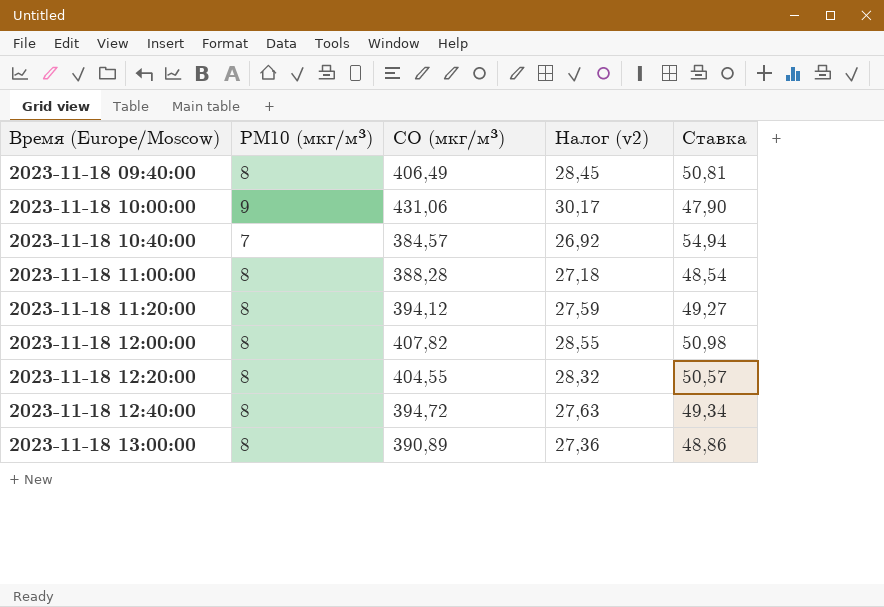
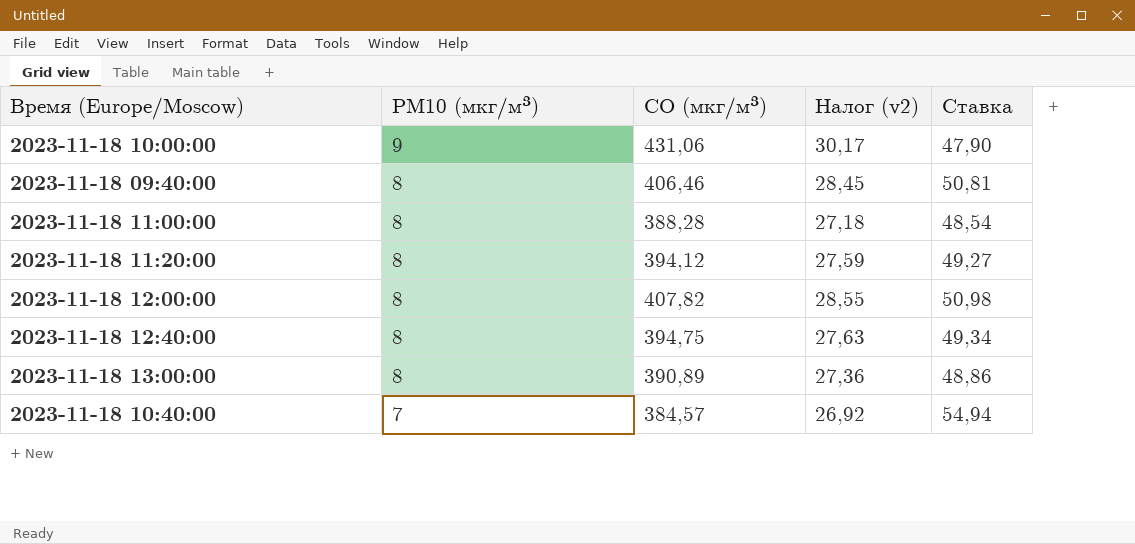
row order: Время (Europe/Moscow) ascending -> PM10 (мкг/м³) descending
row 2023-11-18 12:20:00: 8 | 404,55 | 28,32 | 50,57 -> none
2023-11-18 09:40:00 | CO (мкг/м³): 406,49 -> 406,46
2023-11-18 12:40:00 | CO (мкг/м³): 394,72 -> 394,75

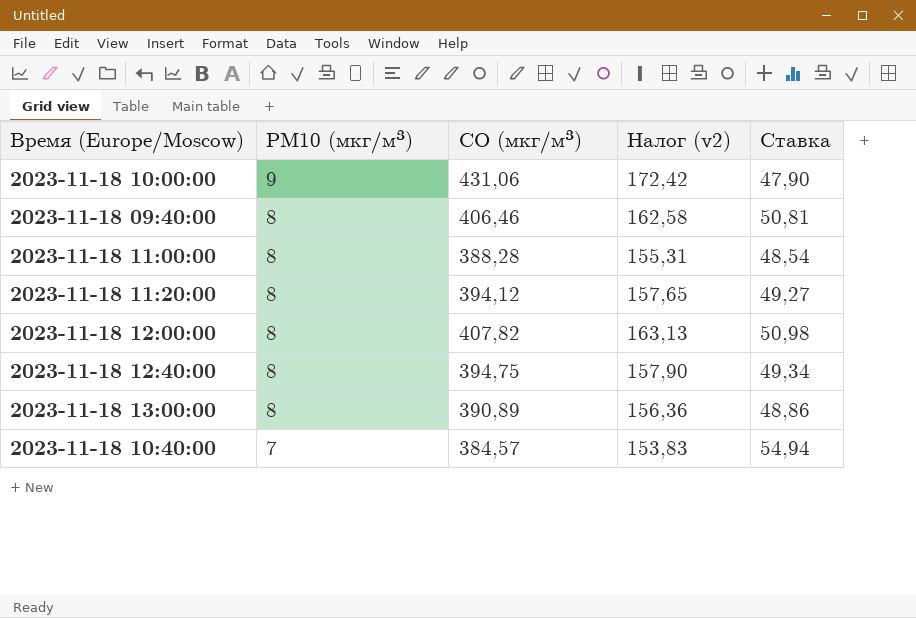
column Налог (v2) | formula: [CO (мкг/м³)] * 0,07 -> [CO (мкг/м³)] * 0,4

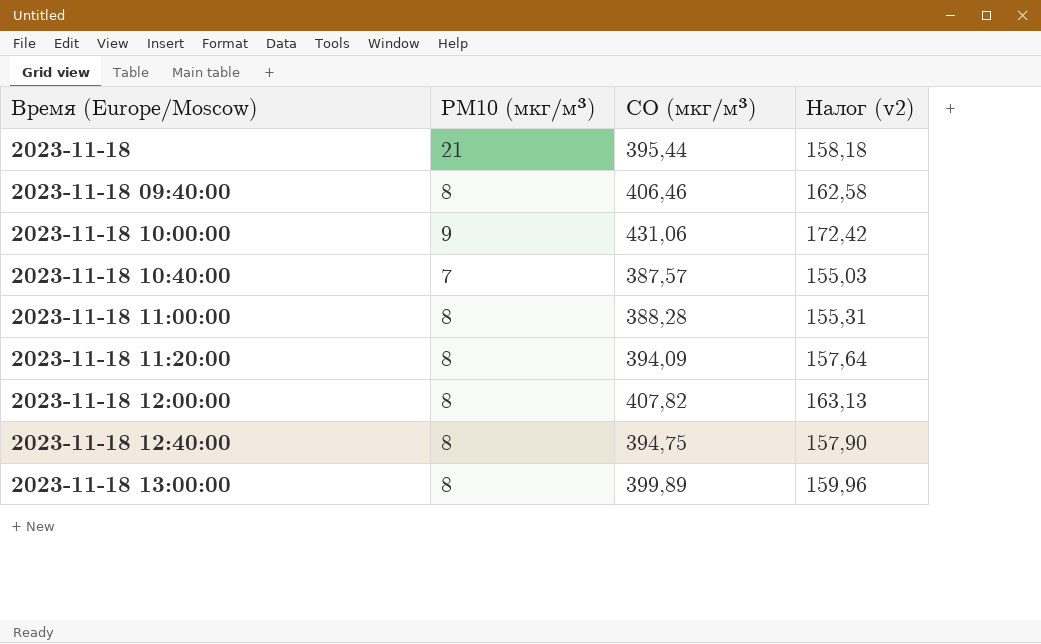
row order: PM10 (мкг/м³) descending -> Время (Europe/Moscow) ascending
column Ставка | formula: [CO (мкг/м³)] / [PM10 (мкг/м³)] -> none
row 2023-11-18: none -> 21 | 395,44 | 158,18
2023-11-18 10:40:00 | CO (мкг/м³): 384,57 -> 387,57
2023-11-18 10:40:00 | Налог (v2): 153,83 -> 155,03
2023-11-18 11:20:00 | CO (мкг/м³): 394,12 -> 394,09
2023-11-18 11:20:00 | Налог (v2): 157,65 -> 157,64
2023-11-18 13:00:00 | CO (мкг/м³): 390,89 -> 399,89
2023-11-18 13:00:00 | Налог (v2): 156,36 -> 159,96

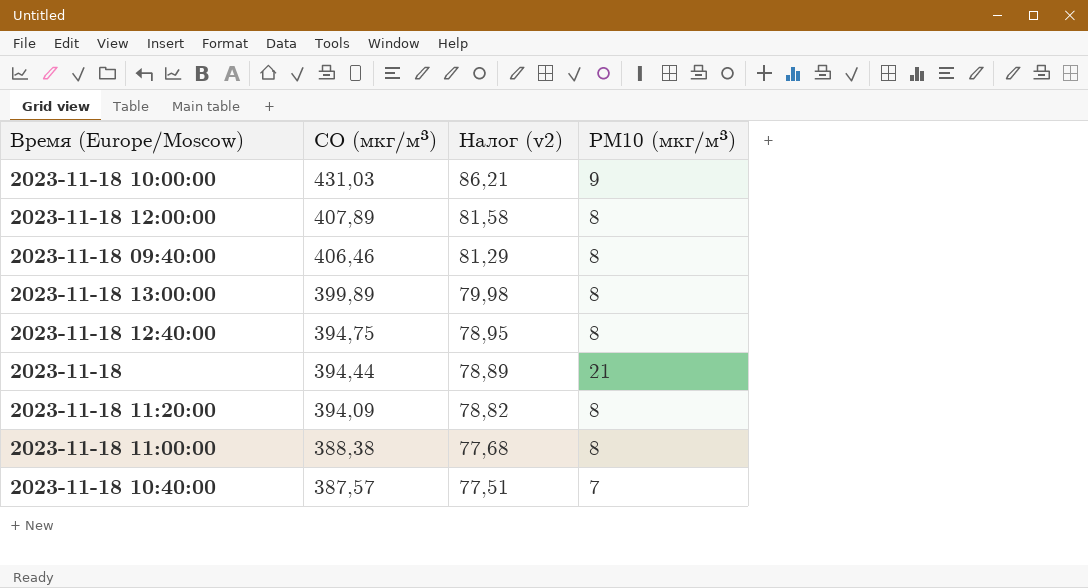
row order: Время (Europe/Moscow) ascending -> CO (мкг/м³) descending
column Налог (v2) | formula: [CO (мкг/м³)] * 0,4 -> [CO (мкг/м³)] * 0,2
column PM10 (мкг/м³) | position: 2 -> 4
2023-11-18 10:00:00 | CO (мкг/м³): 431,06 -> 431,03
2023-11-18 12:00:00 | CO (мкг/м³): 407,82 -> 407,89
2023-11-18 | CO (мкг/м³): 395,44 -> 394,44
2023-11-18 11:00:00 | CO (мкг/м³): 388,28 -> 388,38

